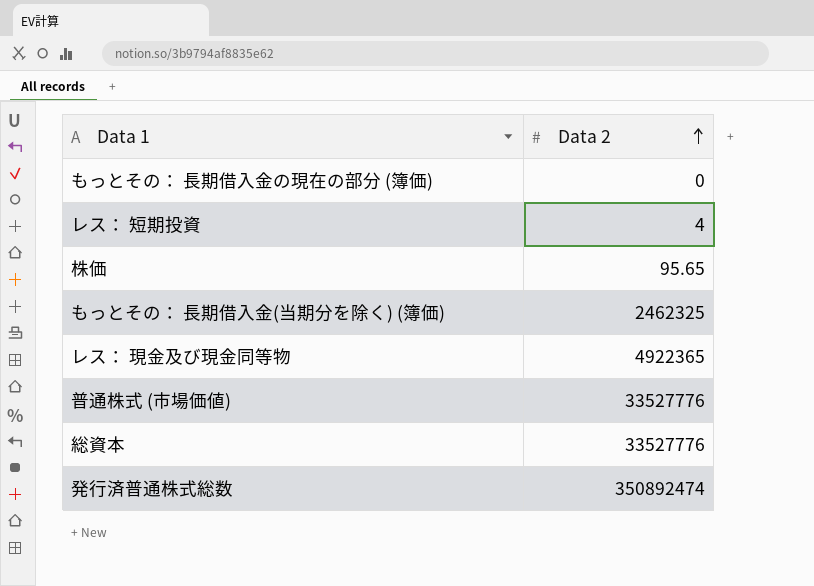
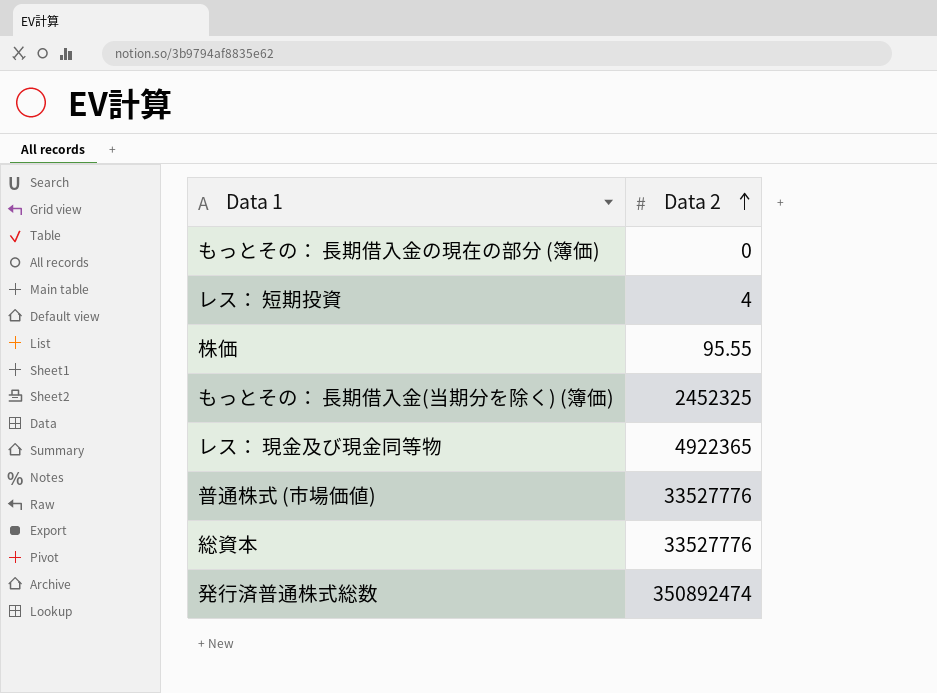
株価 | Data 2: 95.65 -> 95.55
もっとその： 長期借入金(当期分を除く) (簿価) | Data 2: 2462325 -> 2452325

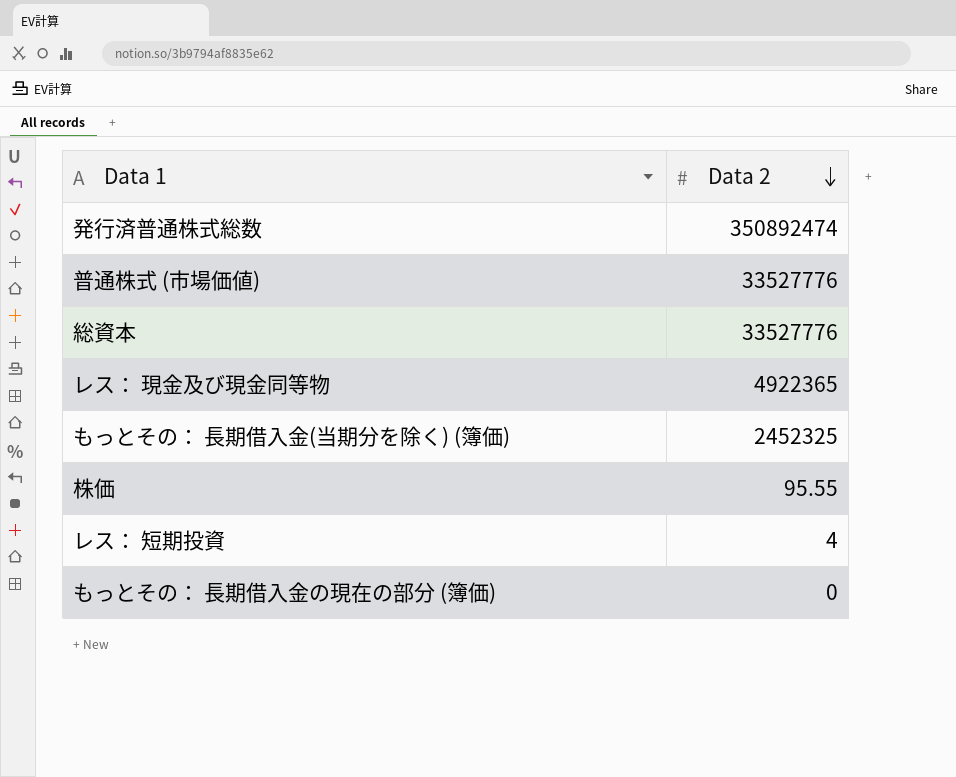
row order: Data 2 ascending -> Data 2 descending

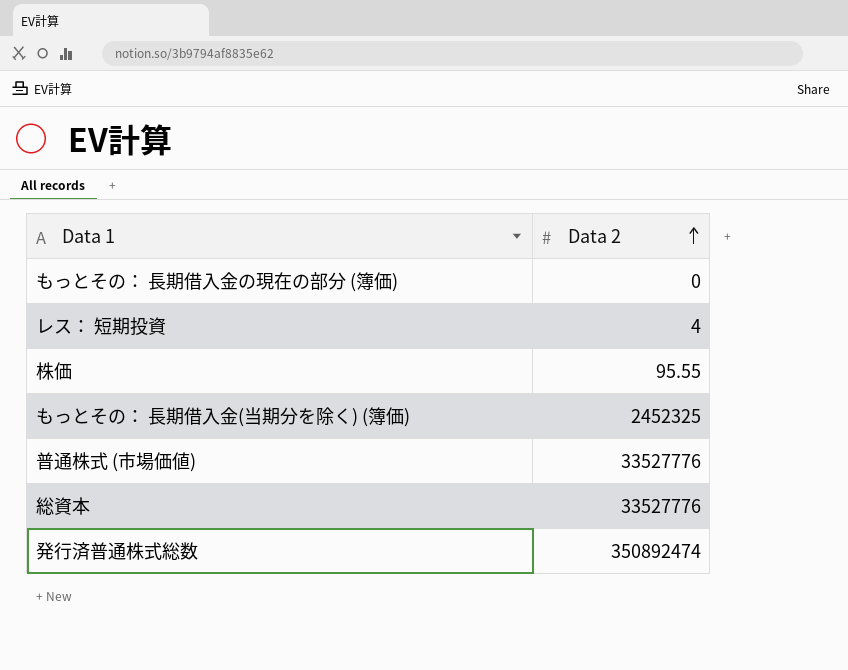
row order: Data 2 descending -> Data 2 ascending
row レス： 現金及び現金同等物: 4922365 -> none

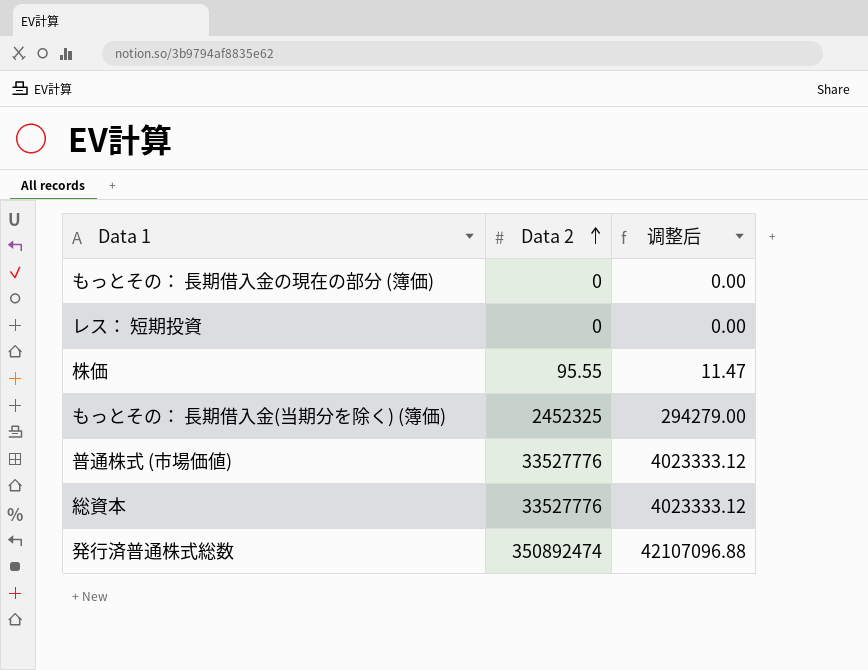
column 调整后 | formula: none -> [Data 2] * 0.12
レス： 短期投資 | Data 2: 4 -> 0

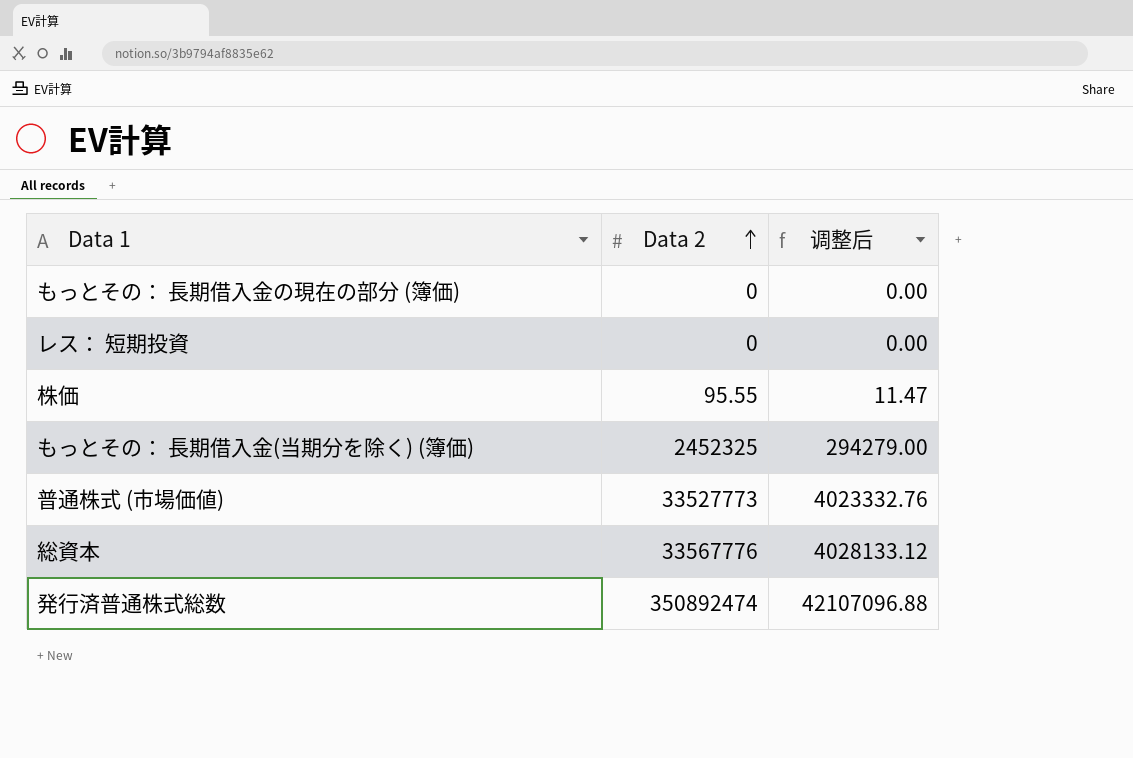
普通株式 (市場価値) | Data 2: 33527776 -> 33527773
普通株式 (市場価値) | 调整后: 4023333.12 -> 4023332.76
総資本 | Data 2: 33527776 -> 33567776
総資本 | 调整后: 4023333.12 -> 4028133.12

